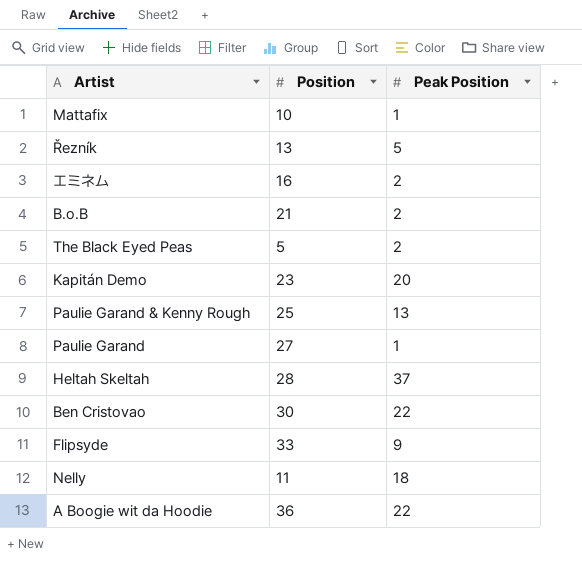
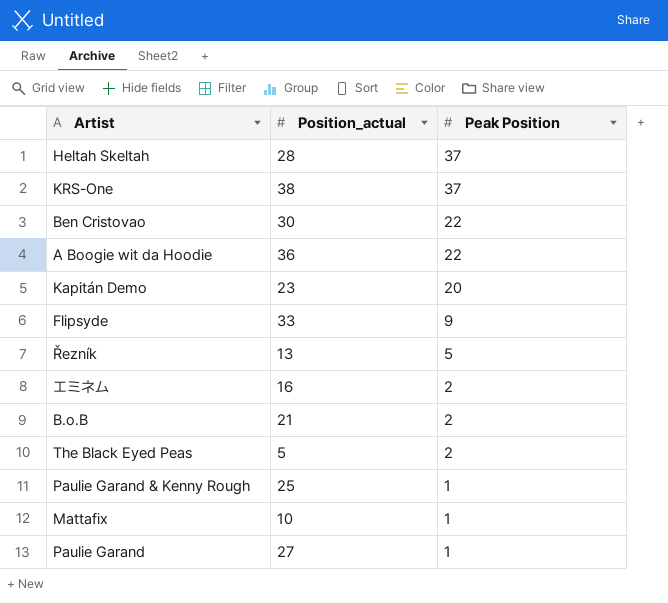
row order: none -> Peak Position descending
column name: Position -> Position_actual
row Nelly: 11 | 18 -> none
row KRS-One: none -> 38 | 37
Paulie Garand & Kenny Rough | Peak Position: 13 -> 1

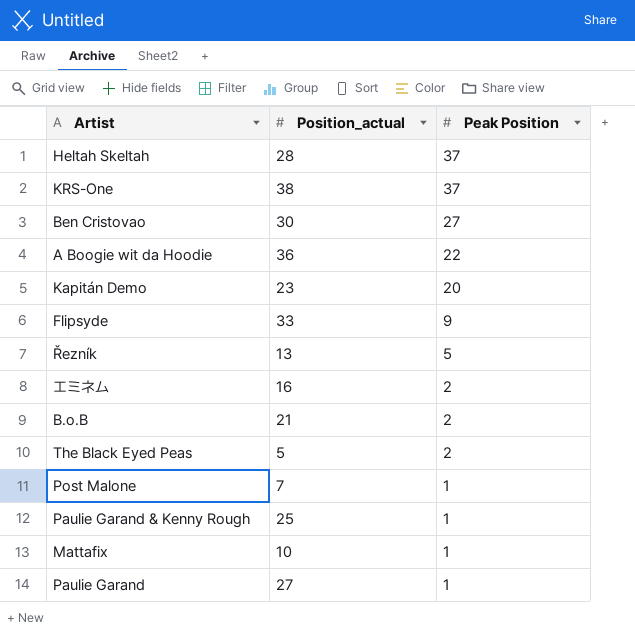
Ben Cristovao | Peak Position: 22 -> 27
row Post Malone: none -> 7 | 1

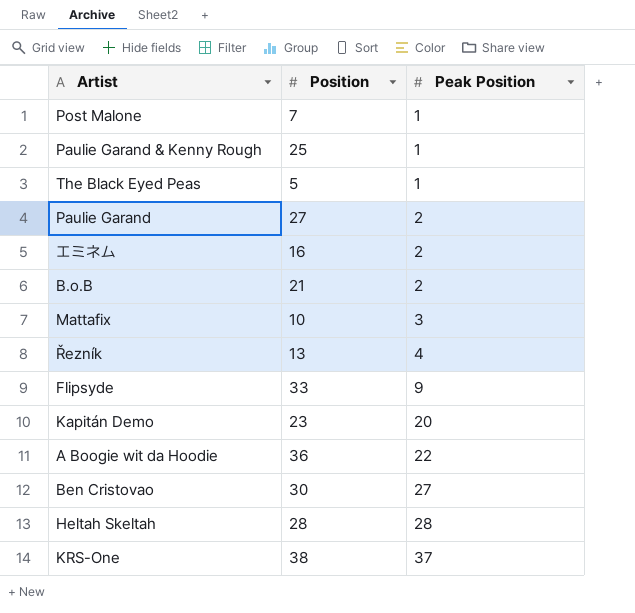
row order: Peak Position descending -> Peak Position ascending
column name: Position_actual -> Position
The Black Eyed Peas | Peak Position: 2 -> 1
Paulie Garand | Peak Position: 1 -> 2
Mattafix | Peak Position: 1 -> 3
Řezník | Peak Position: 5 -> 4
Heltah Skeltah | Peak Position: 37 -> 28

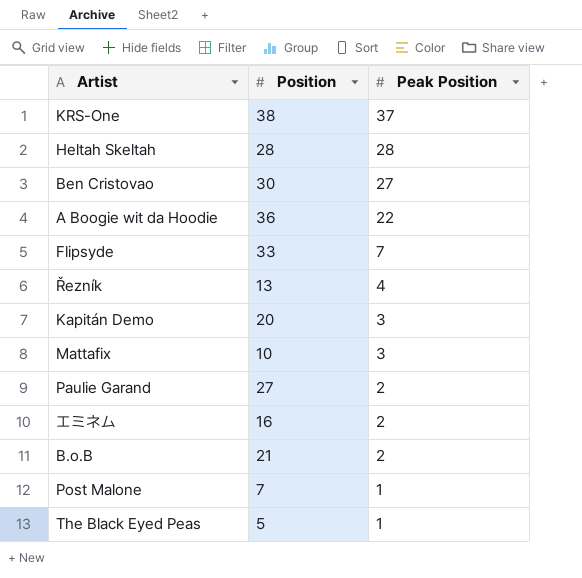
row order: Peak Position ascending -> Peak Position descending
row Paulie Garand & Kenny Rough: 25 | 1 -> none
Flipsyde | Peak Position: 9 -> 7
Kapitán Demo | Position: 23 -> 20
Kapitán Demo | Peak Position: 20 -> 3

